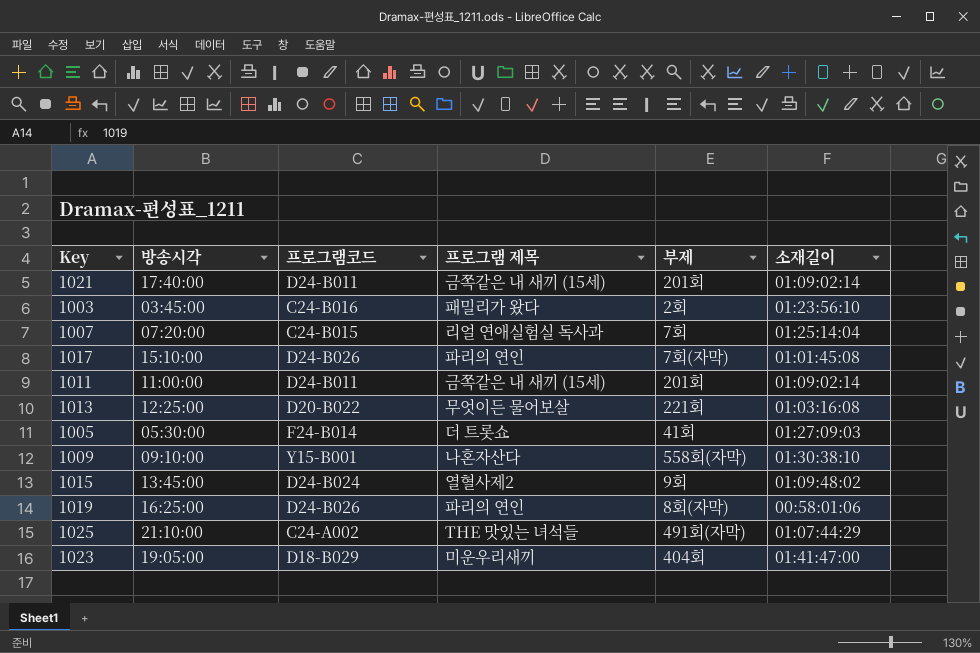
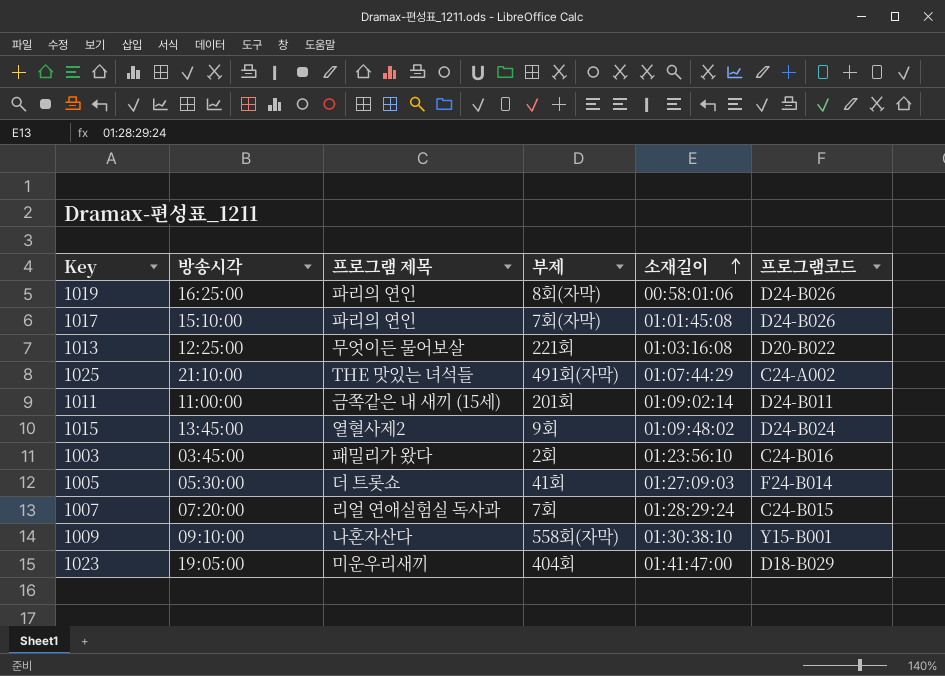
row order: none -> 소재길이 ascending
column 프로그램코드 | position: 3 -> 6
row 1021: 17:40:00 | D24-B011 | 금쪽같은 내 새끼 (15세) | 201회 | 01:09:02:14 -> none
1007 | 소재길이: 01:25:14:04 -> 01:28:29:24

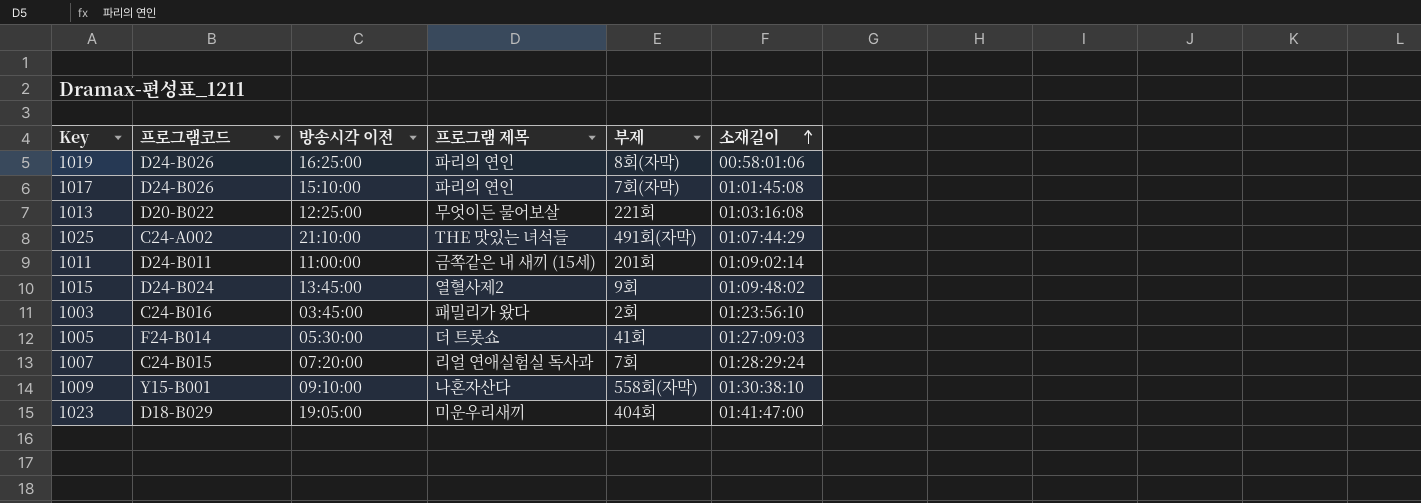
column 프로그램코드 | position: 6 -> 2
column name: 방송시각 -> 방송시각 이전

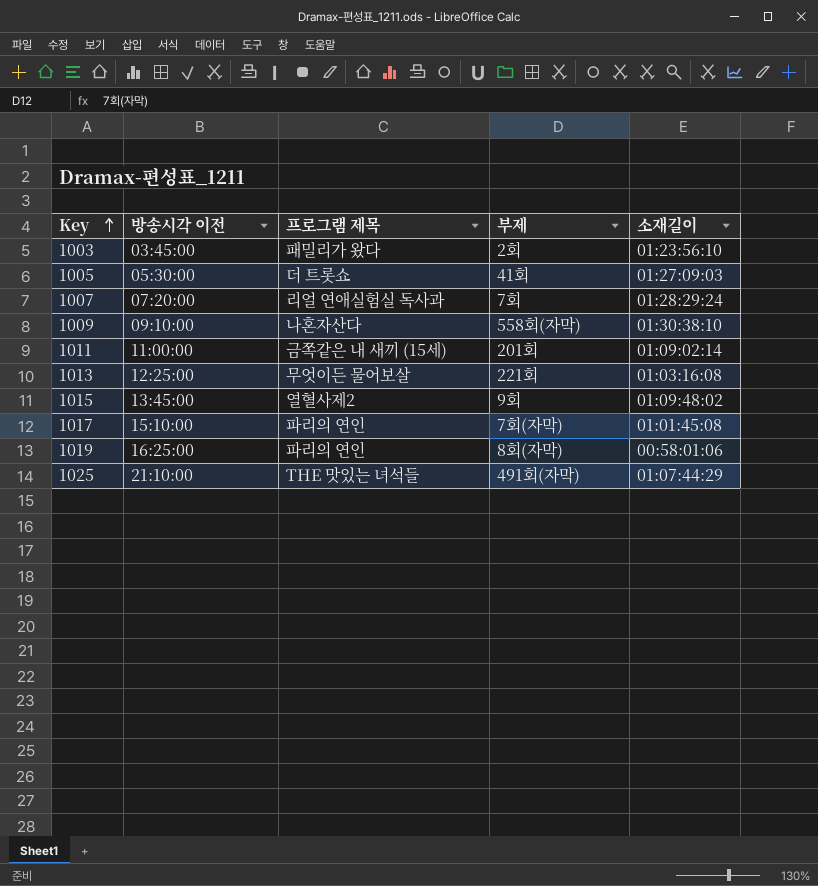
row order: 소재길이 ascending -> Key ascending
column 프로그램코드 | position: 2 -> none
row 1023: D18-B029 | 19:05:00 | 미운우리새끼 | 404회 | 01:41:47:00 -> none

